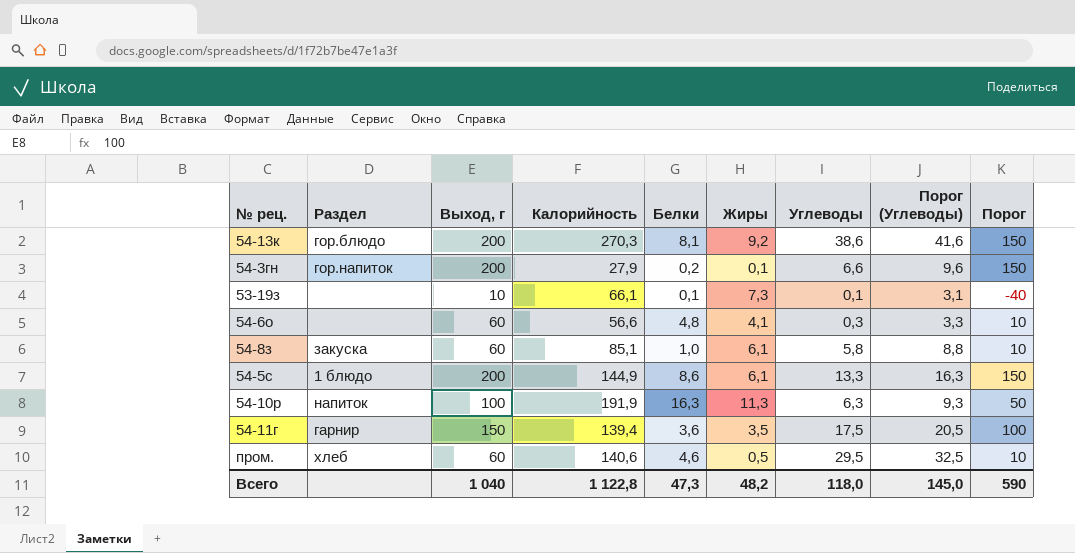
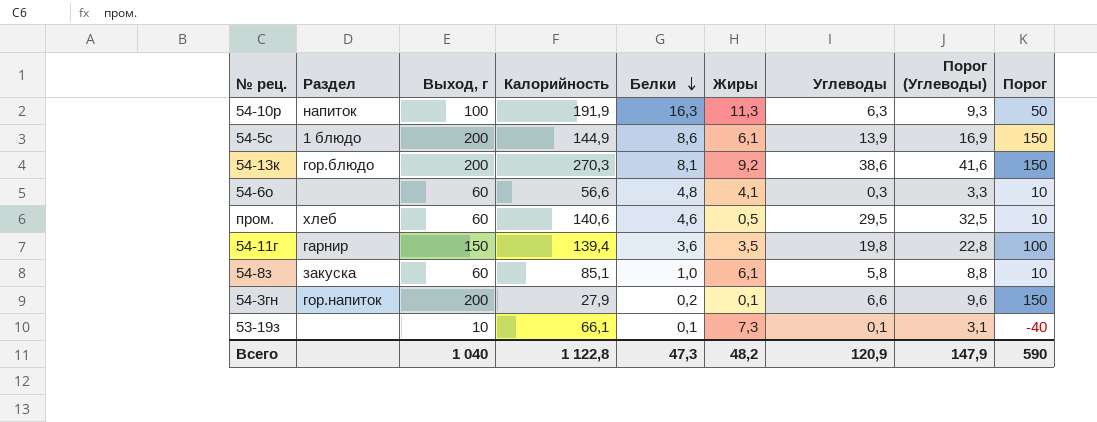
row order: none -> Белки descending
54-5с | Углеводы: 13,3 -> 13,9
54-5с | Порог (Углеводы): 16,3 -> 16,9
54-11г | Углеводы: 17,5 -> 19,8
54-11г | Порог (Углеводы): 20,5 -> 22,8
Всего | Углеводы: 118,0 -> 120,9
Всего | Порог (Углеводы): 145,0 -> 147,9

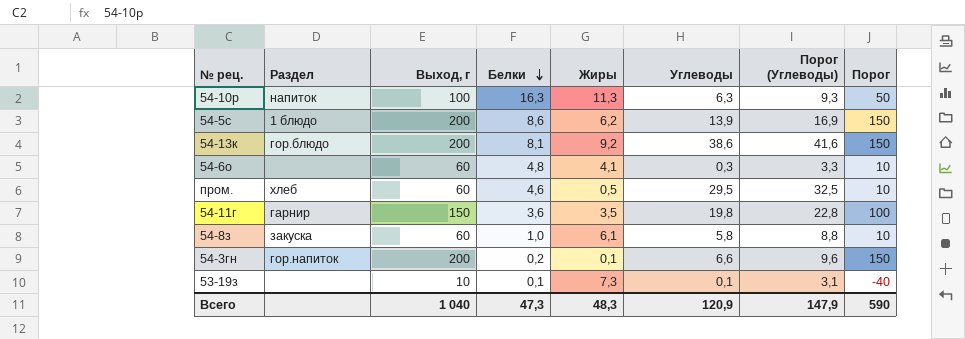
column Калорийность | position: 4 -> none
54-5с | Жиры: 6,1 -> 6,2
Всего | Жиры: 48,2 -> 48,3

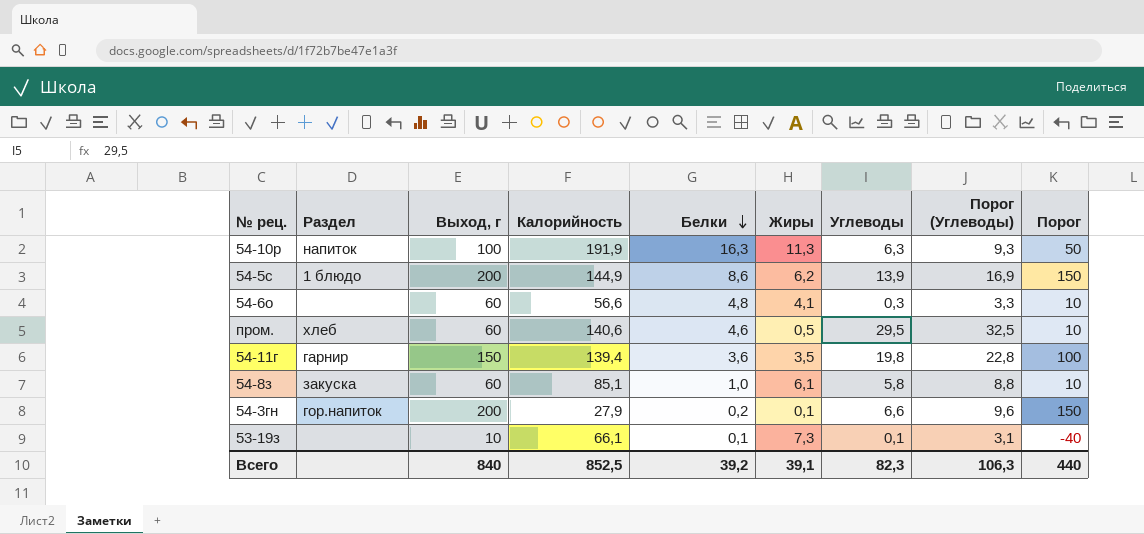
column Калорийность | position: none -> 4
row 54-13к: гор.блюдо | 200 | 8,1 | 9,2 | 38,6 | 41,6 | 150 -> none
Всего | Выход, г: 1 040 -> 840
Всего | Белки: 47,3 -> 39,2
Всего | Жиры: 48,3 -> 39,1
Всего | Углеводы: 120,9 -> 82,3
Всего | Порог (Углеводы): 147,9 -> 106,3
Всего | Порог: 590 -> 440

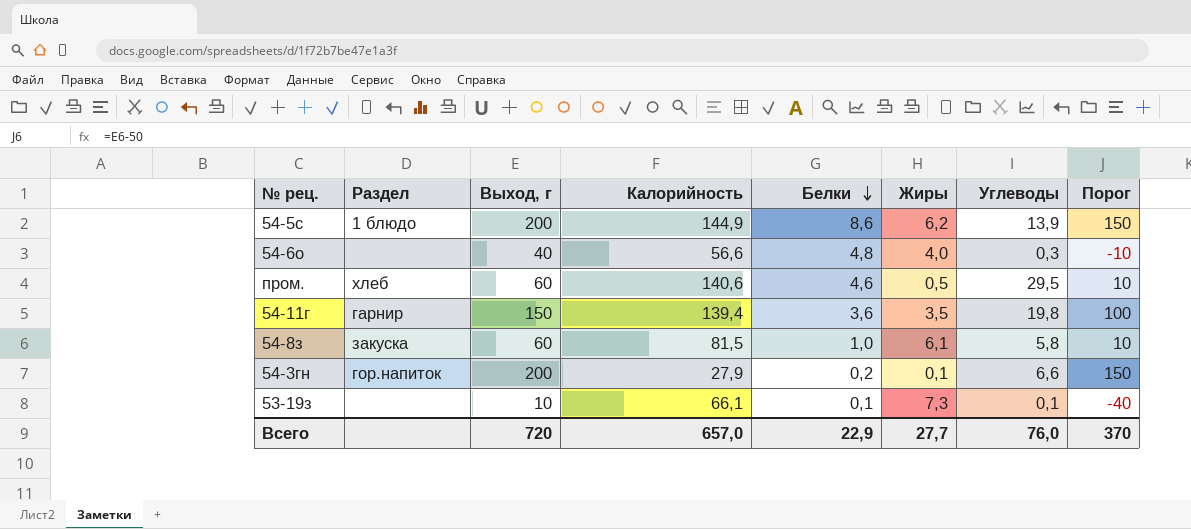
column Порог (Углеводы) | formula: [Углеводы] + 3 -> none
row 54-10р: напиток | 100 | 191,9 | 16,3 | 11,3 | 6,3 | 9,3 | 50 -> none
54-6о | Выход, г: 60 -> 40
54-6о | Жиры: 4,1 -> 4,0
54-6о | Порог: 10 -> -10
54-8з | Калорийность: 85,1 -> 81,5
Всего | Выход, г: 840 -> 720
Всего | Калорийность: 852,5 -> 657,0
Всего | Белки: 39,2 -> 22,9
Всего | Жиры: 39,1 -> 27,7
Всего | Углеводы: 82,3 -> 76,0
Всего | Порог: 440 -> 370

